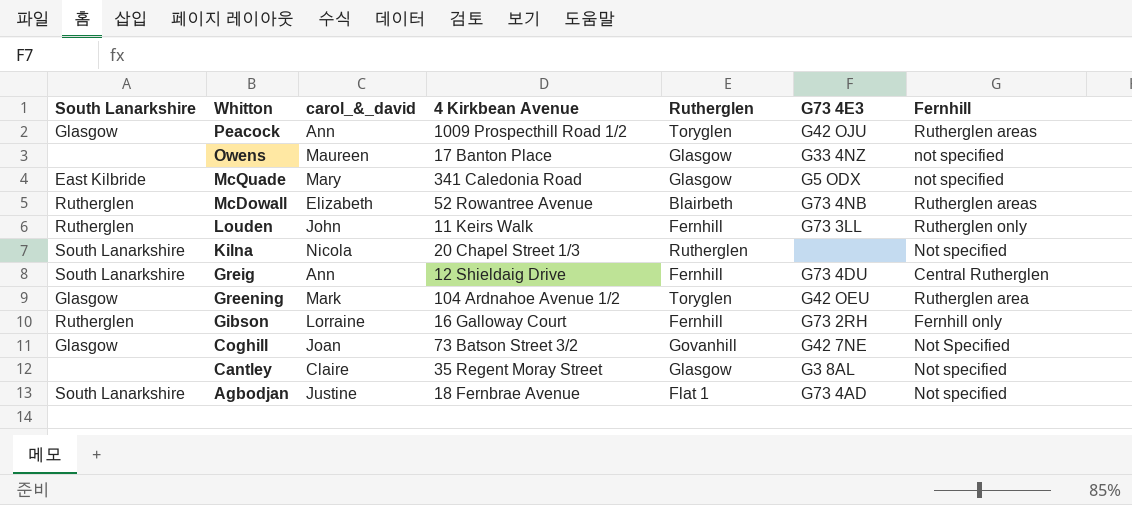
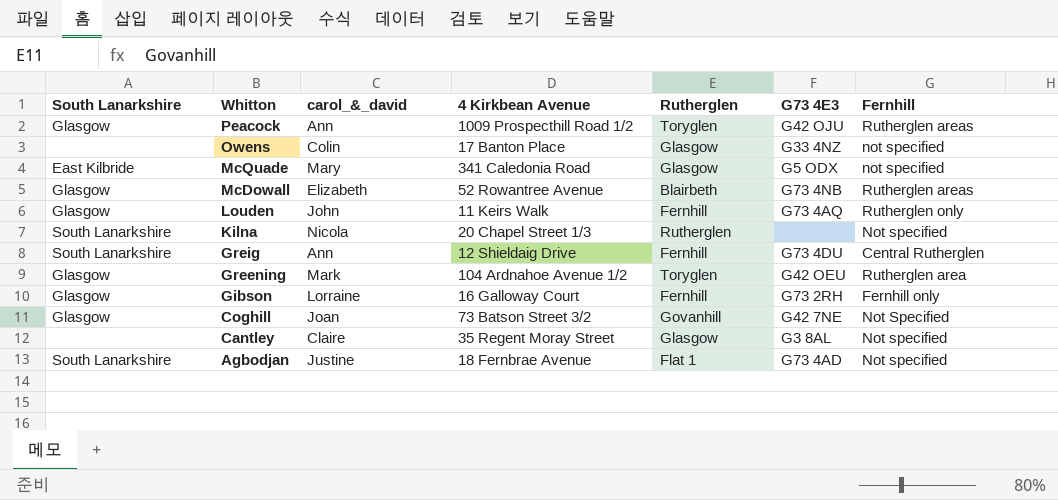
Owens | carol_&_david: Maureen -> Colin
McDowall | South Lanarkshire: Rutherglen -> Glasgow
Louden | South Lanarkshire: Rutherglen -> Glasgow
Louden | G73 4E3: G73 3LL -> G73 4AQ
Gibson | South Lanarkshire: Rutherglen -> Glasgow

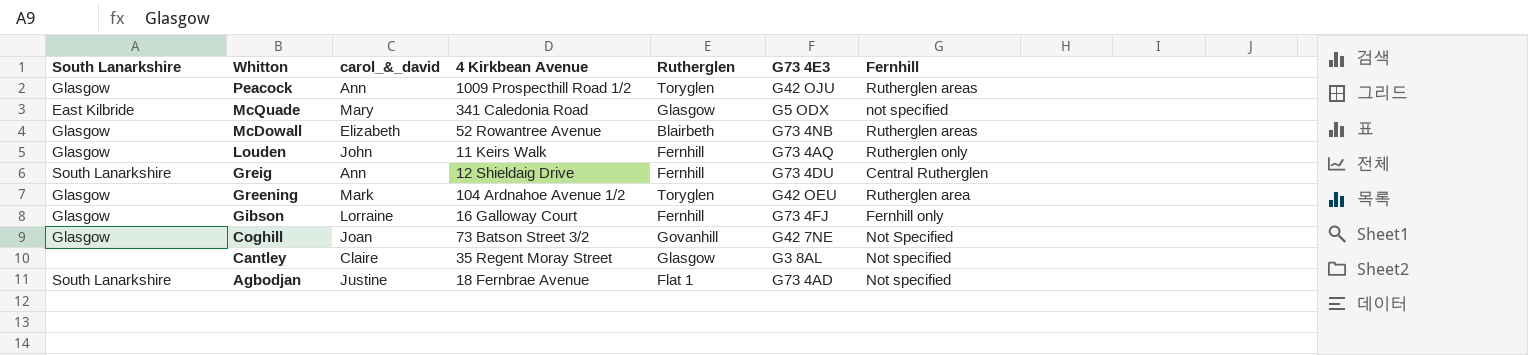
row Owens: none | Colin | 17 Banton Place | Glasgow | G33 4NZ | not specified -> none
row Kilna: South Lanarkshire | Nicola | 20 Chapel Street 1/3 | Rutherglen | none | Not specified -> none
Gibson | G73 4E3: G73 2RH -> G73 4FJ

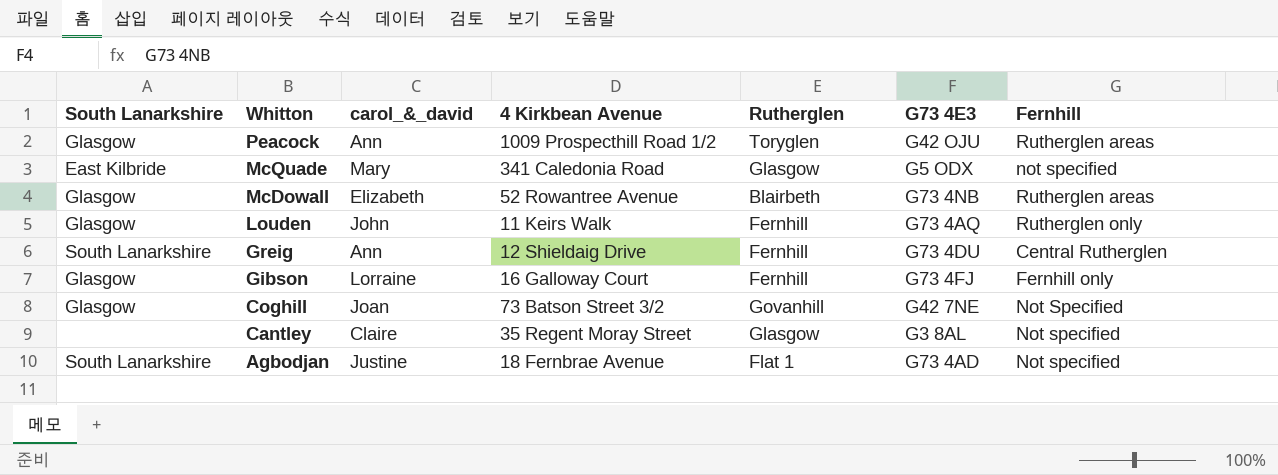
row Greening: Glasgow | Mark | 104 Ardnahoe Avenue 1/2 | Toryglen | G42 OEU | Rutherglen area -> none

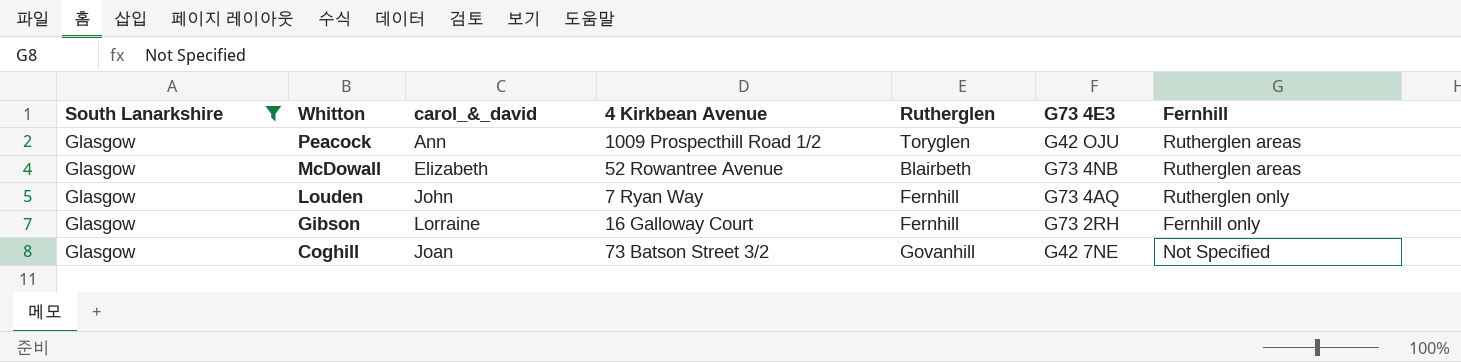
filter: none -> South Lanarkshire = Glasgow
Louden | 4 Kirkbean Avenue: 11 Keirs Walk -> 7 Ryan Way
Gibson | G73 4E3: G73 4FJ -> G73 2RH

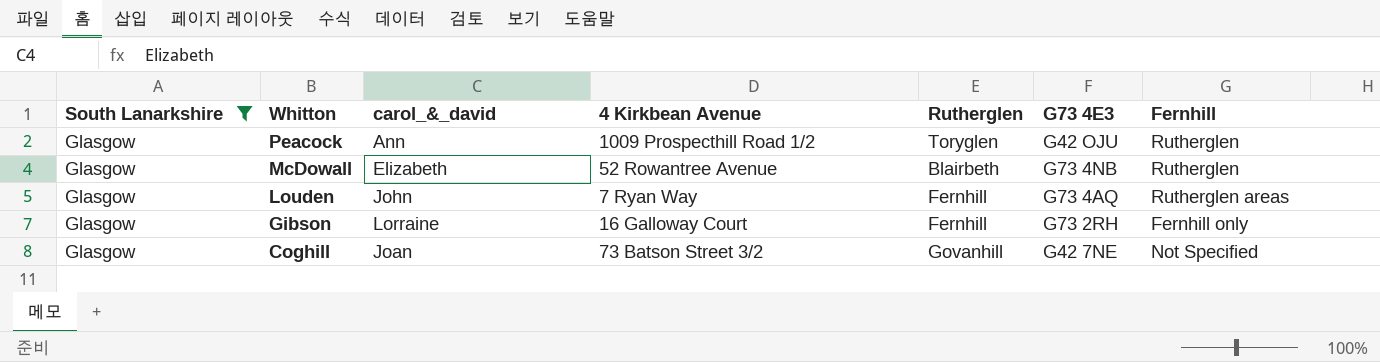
Peacock | Fernhill: Rutherglen areas -> Rutherglen
McDowall | Fernhill: Rutherglen areas -> Rutherglen
Louden | Fernhill: Rutherglen only -> Rutherglen areas

